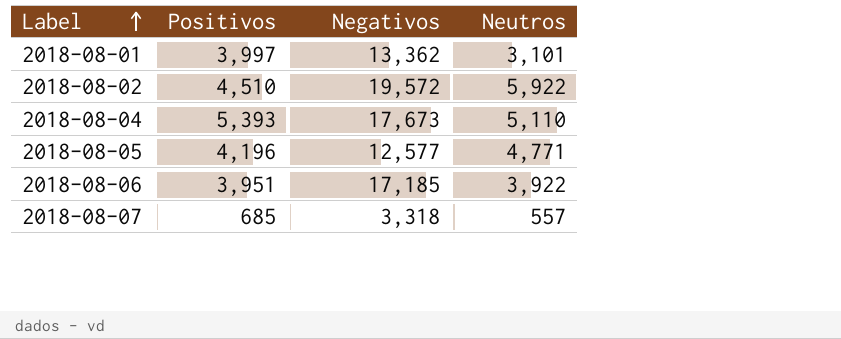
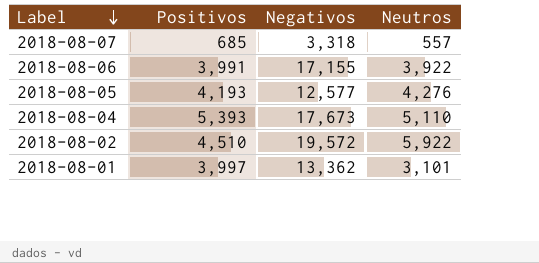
row order: Label ascending -> Label descending
2018-08-06 | Positivos: 3,951 -> 3,991
2018-08-06 | Negativos: 17,185 -> 17,155
2018-08-05 | Positivos: 4,196 -> 4,193
2018-08-05 | Neutros: 4,771 -> 4,276

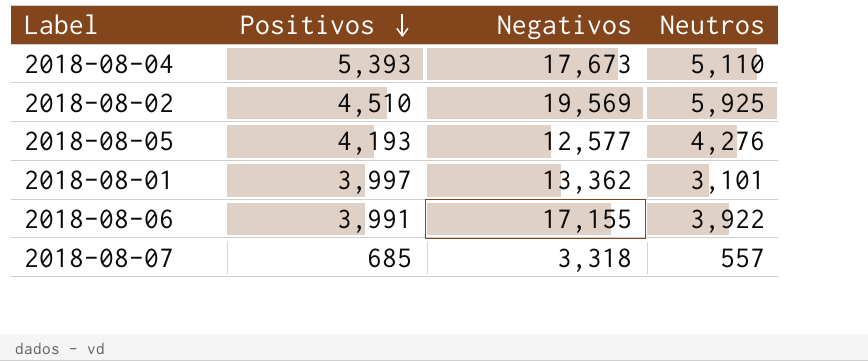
row order: Label descending -> Positivos descending
2018-08-02 | Negativos: 19,572 -> 19,569
2018-08-02 | Neutros: 5,922 -> 5,925

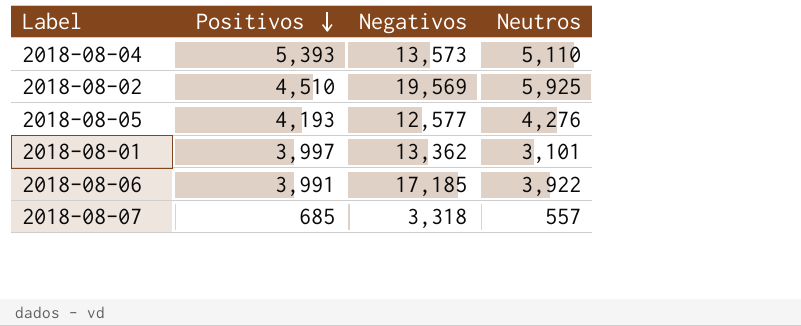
2018-08-04 | Negativos: 17,673 -> 13,573
2018-08-06 | Negativos: 17,155 -> 17,185

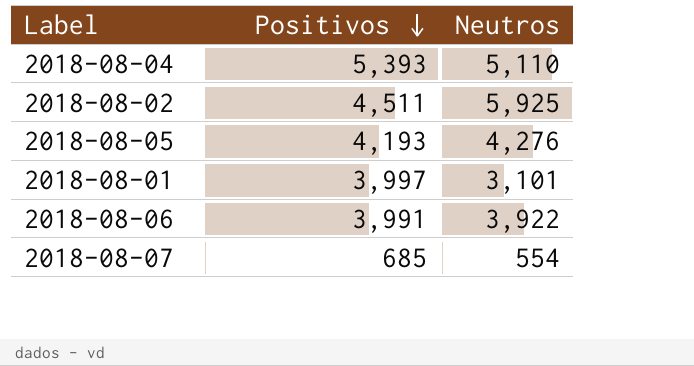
column Negativos | position: 3 -> none
2018-08-02 | Positivos: 4,510 -> 4,511
2018-08-07 | Neutros: 557 -> 554

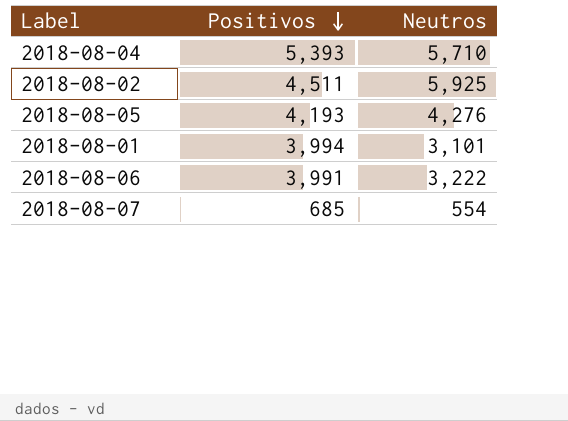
2018-08-04 | Neutros: 5,110 -> 5,710
2018-08-01 | Positivos: 3,997 -> 3,994
2018-08-06 | Neutros: 3,922 -> 3,222

